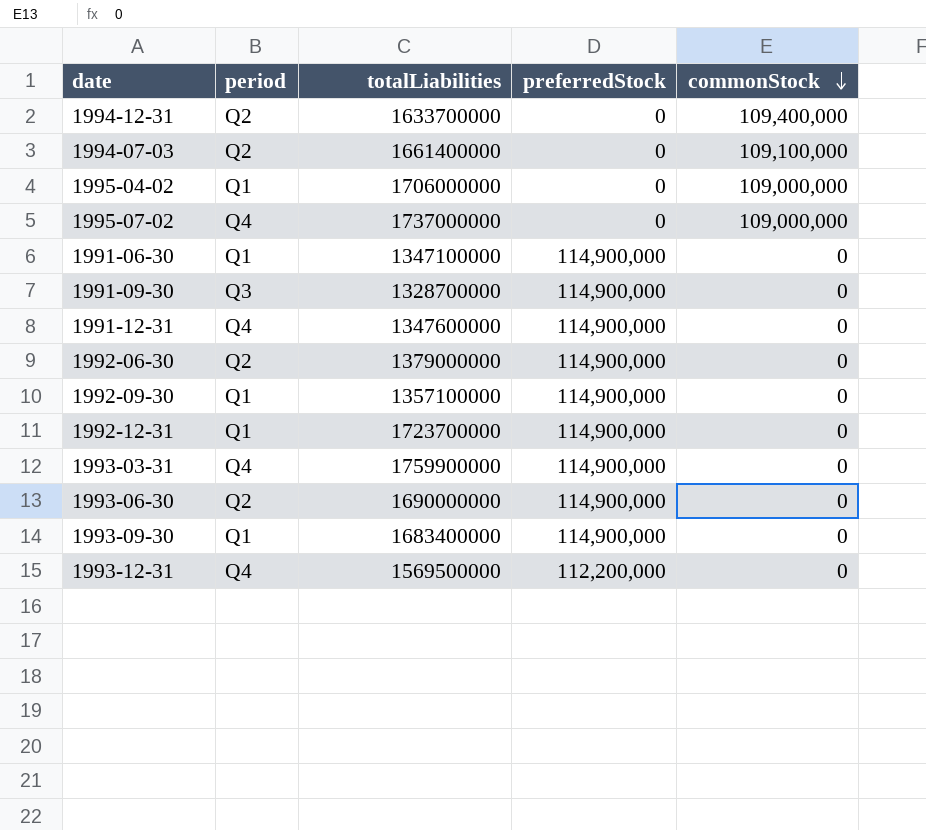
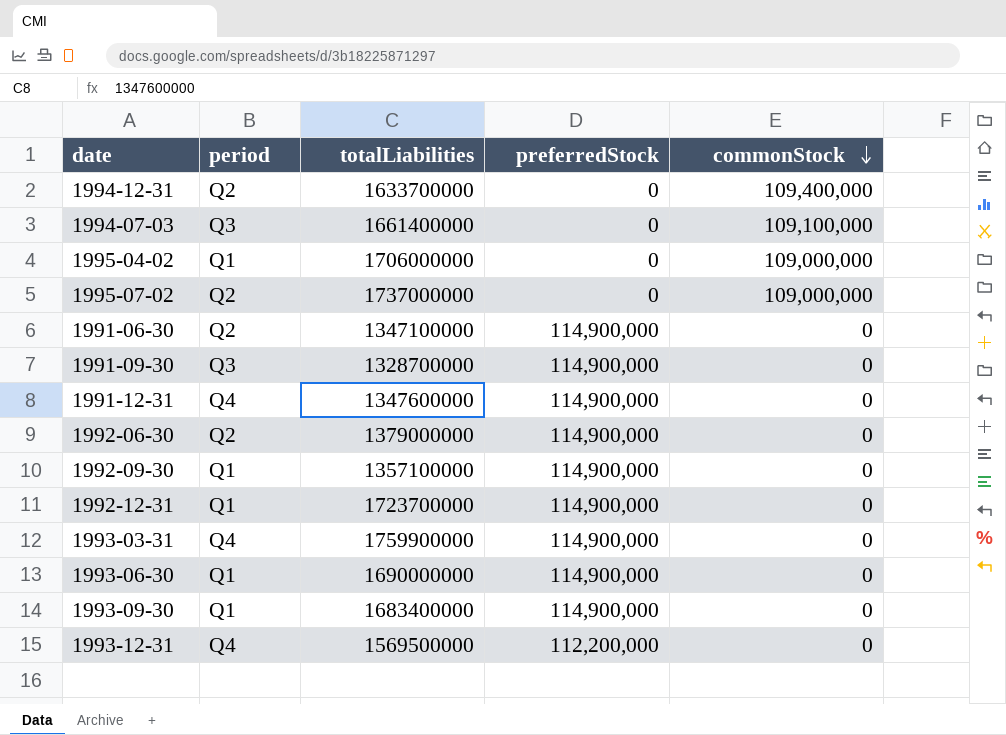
1994-07-03 | period: Q2 -> Q3
1995-07-02 | period: Q4 -> Q2
1991-06-30 | period: Q1 -> Q2
1993-06-30 | period: Q2 -> Q1

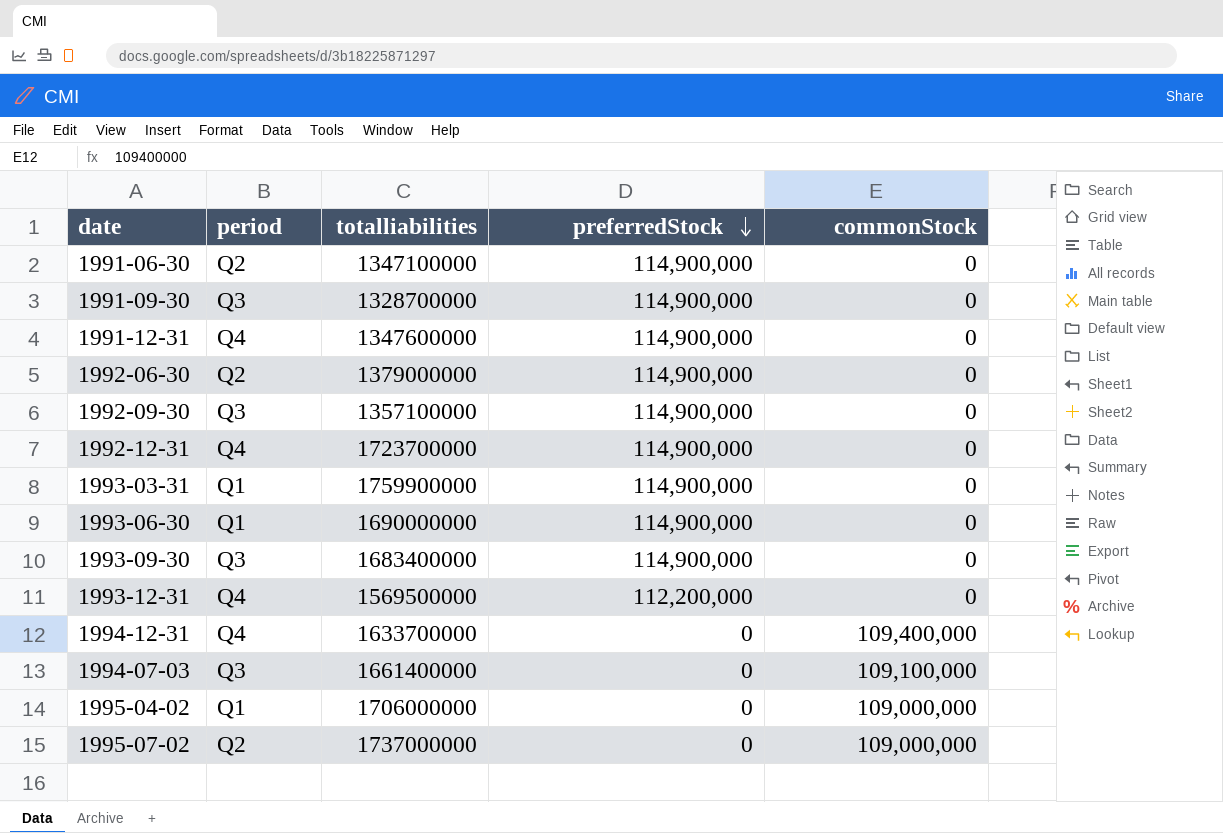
row order: commonStock descending -> preferredStock descending
column name: totalLiabilities -> totalliabilities
1992-09-30 | period: Q1 -> Q3
1992-12-31 | period: Q1 -> Q4
1993-03-31 | period: Q4 -> Q1
1993-09-30 | period: Q1 -> Q3
1994-12-31 | period: Q2 -> Q4

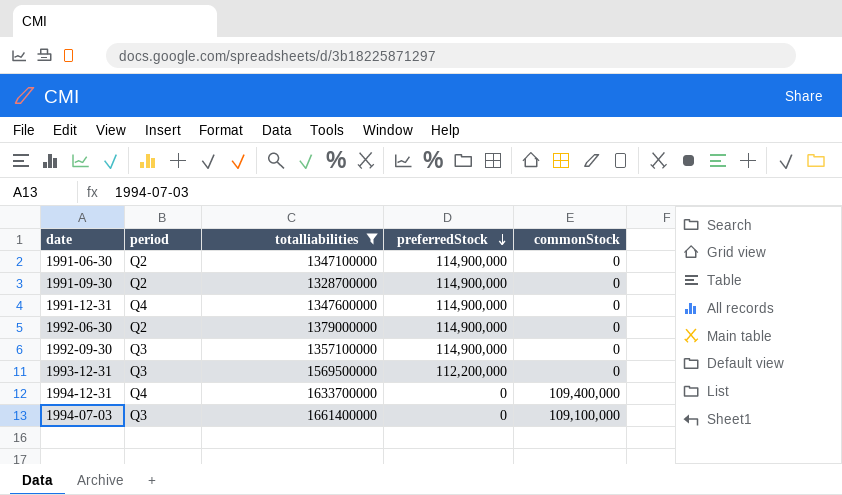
filter: none -> totalliabilities <= 1661400000
1991-09-30 | period: Q3 -> Q2
1993-12-31 | period: Q4 -> Q3

